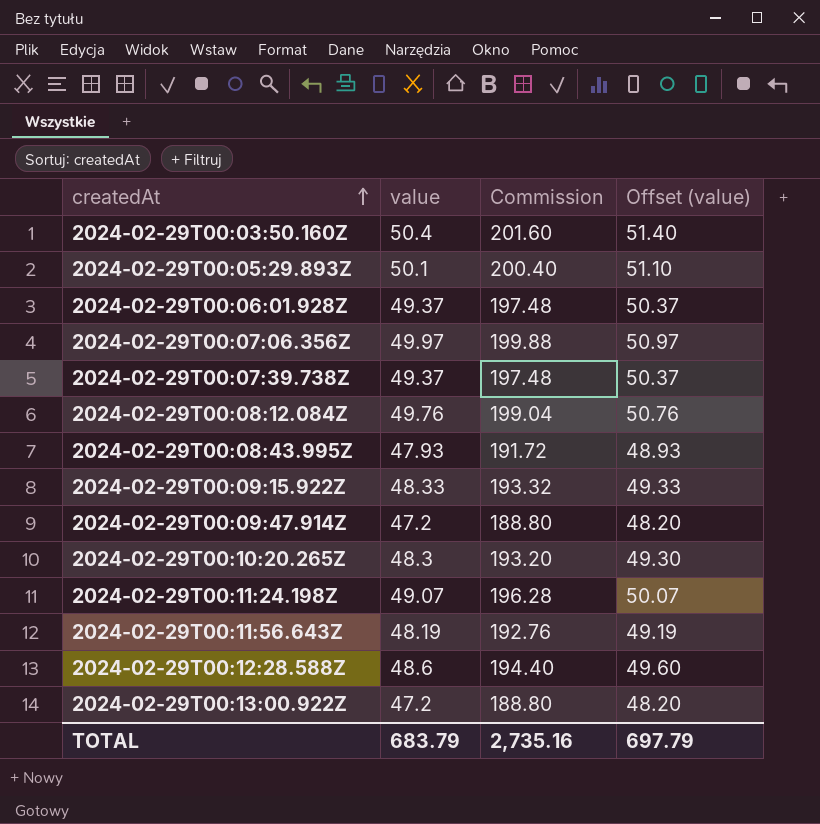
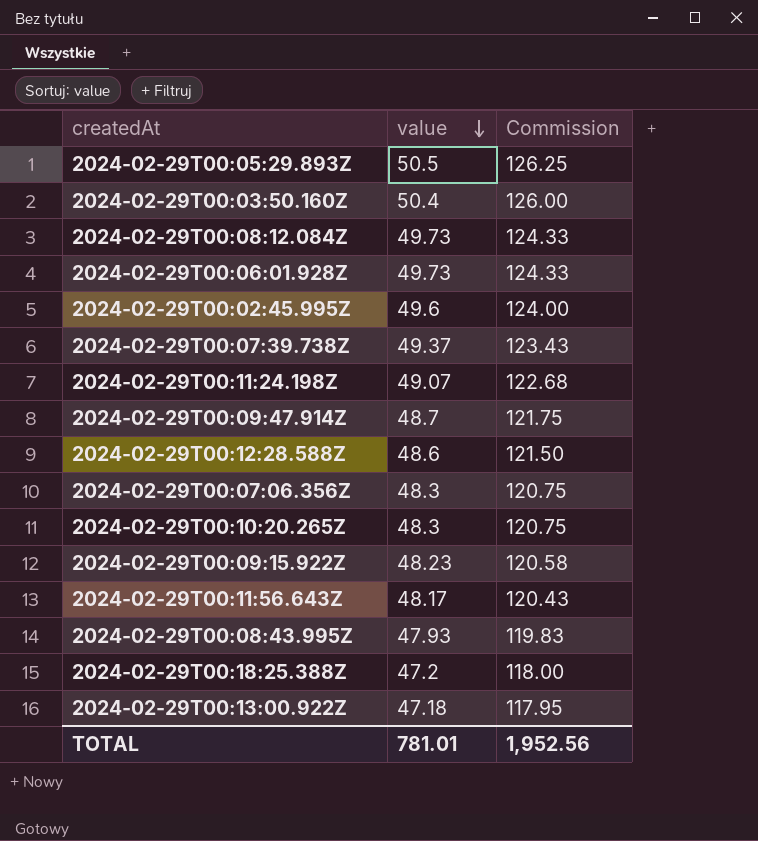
row order: createdAt ascending -> value descending
column Offset (value) | formula: [value] + 1 -> none
column Commission | formula: [value] * 4 -> [value] * 2.5
2024-02-29T00:05:29.893Z | value: 50.1 -> 50.5
2024-02-29T00:08:12.084Z | value: 49.76 -> 49.73
2024-02-29T00:06:01.928Z | value: 49.37 -> 49.73
row 2024-02-29T00:02:45.995Z: none -> 49.6 | 124.00
2024-02-29T00:09:47.914Z | value: 47.2 -> 48.7
2024-02-29T00:07:06.356Z | value: 49.97 -> 48.3
2024-02-29T00:09:15.922Z | value: 48.33 -> 48.23
2024-02-29T00:11:56.643Z | value: 48.19 -> 48.17
row 2024-02-29T00:18:25.388Z: none -> 47.2 | 118.00
2024-02-29T00:13:00.922Z | value: 47.2 -> 47.18
TOTAL | value: 683.79 -> 781.01
TOTAL | Commission: 2,735.16 -> 1,952.56

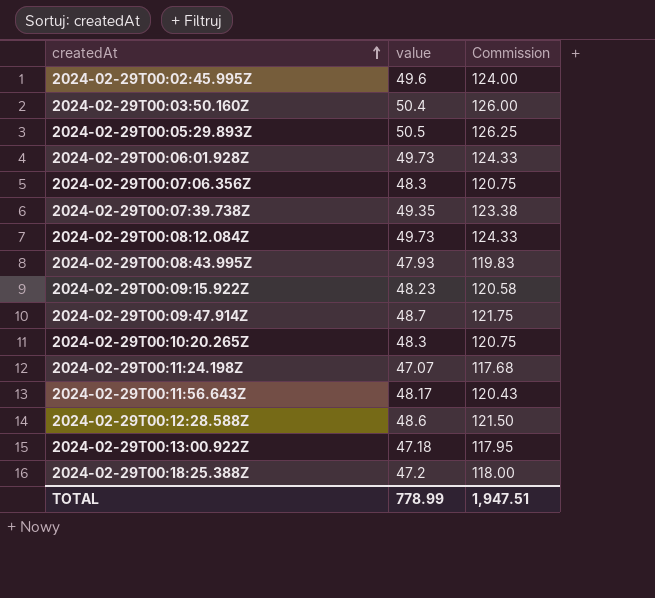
row order: value descending -> createdAt ascending
2024-02-29T00:07:39.738Z | value: 49.37 -> 49.35
2024-02-29T00:07:39.738Z | Commission: 123.43 -> 123.38
2024-02-29T00:11:24.198Z | value: 49.07 -> 47.07
2024-02-29T00:11:24.198Z | Commission: 122.68 -> 117.68
TOTAL | value: 781.01 -> 778.99
TOTAL | Commission: 1,952.56 -> 1,947.51

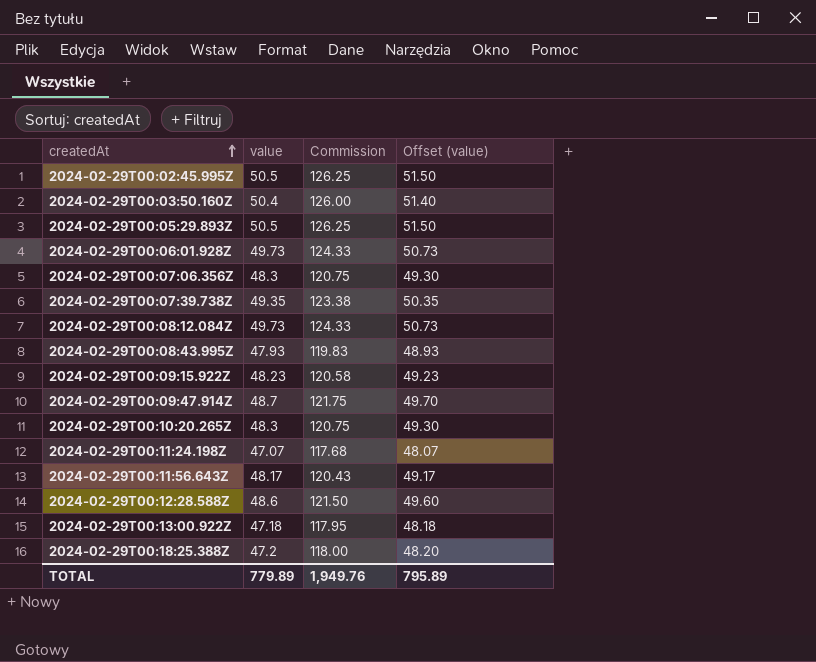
column Offset (value) | formula: none -> [value] + 1
2024-02-29T00:02:45.995Z | value: 49.6 -> 50.5
2024-02-29T00:02:45.995Z | Commission: 124.00 -> 126.25
TOTAL | value: 778.99 -> 779.89
TOTAL | Commission: 1,947.51 -> 1,949.76

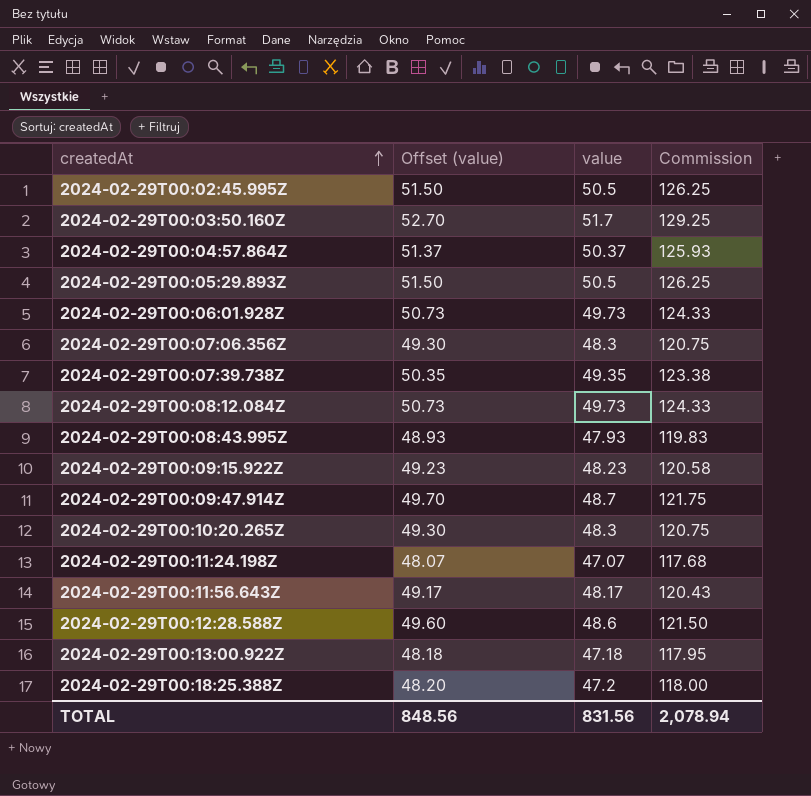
column Offset (value) | position: 4 -> 2
2024-02-29T00:03:50.160Z | Offset (value): 51.40 -> 52.70
2024-02-29T00:03:50.160Z | value: 50.4 -> 51.7
2024-02-29T00:03:50.160Z | Commission: 126.00 -> 129.25
row 2024-02-29T00:04:57.864Z: none -> 51.37 | 50.37 | 125.93
TOTAL | Offset (value): 795.89 -> 848.56
TOTAL | value: 779.89 -> 831.56
TOTAL | Commission: 1,949.76 -> 2,078.94

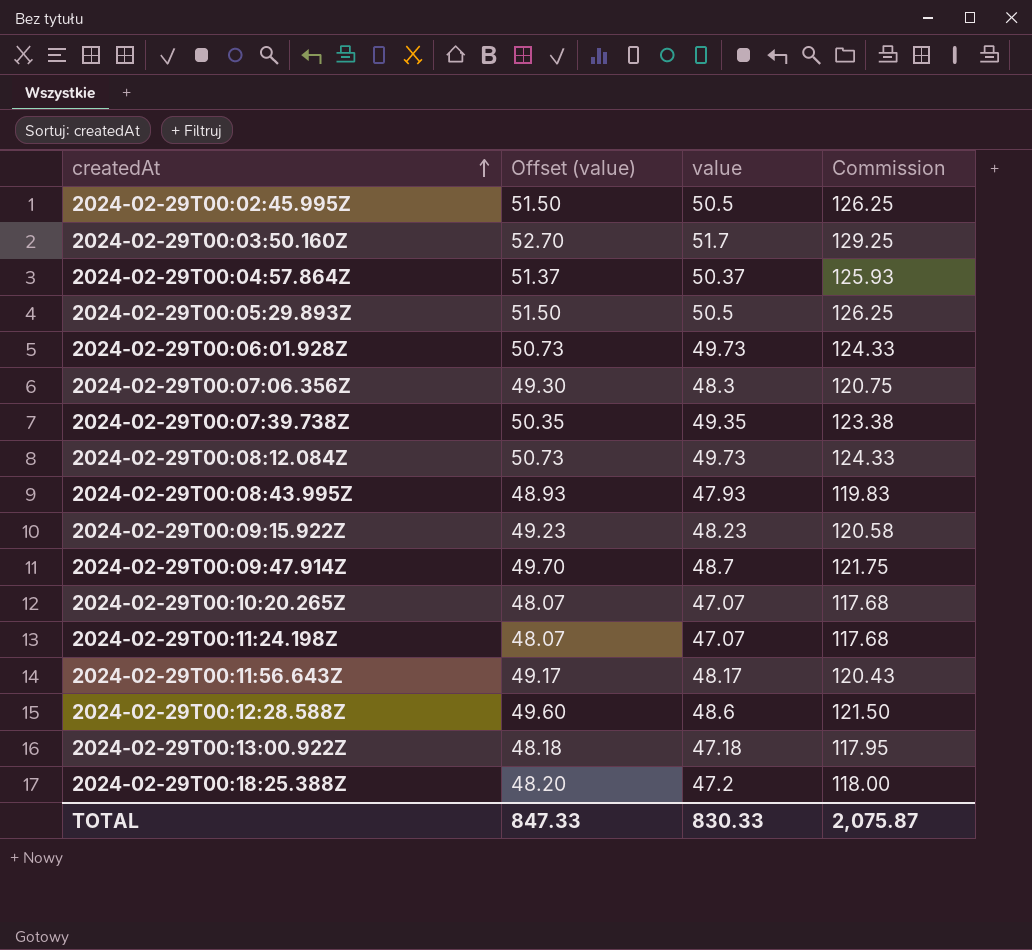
2024-02-29T00:10:20.265Z | Offset (value): 49.30 -> 48.07
2024-02-29T00:10:20.265Z | value: 48.3 -> 47.07
2024-02-29T00:10:20.265Z | Commission: 120.75 -> 117.68
TOTAL | Offset (value): 848.56 -> 847.33
TOTAL | value: 831.56 -> 830.33
TOTAL | Commission: 2,078.94 -> 2,075.87

